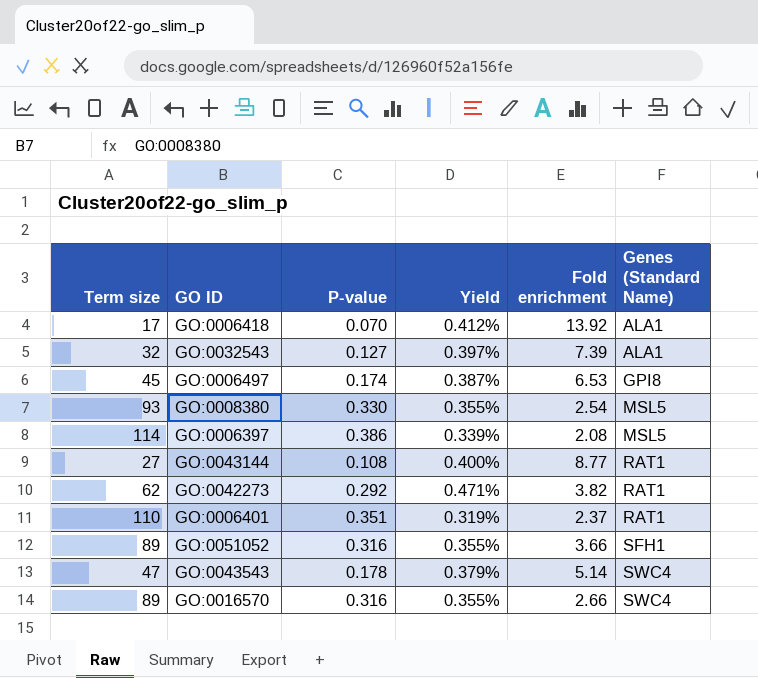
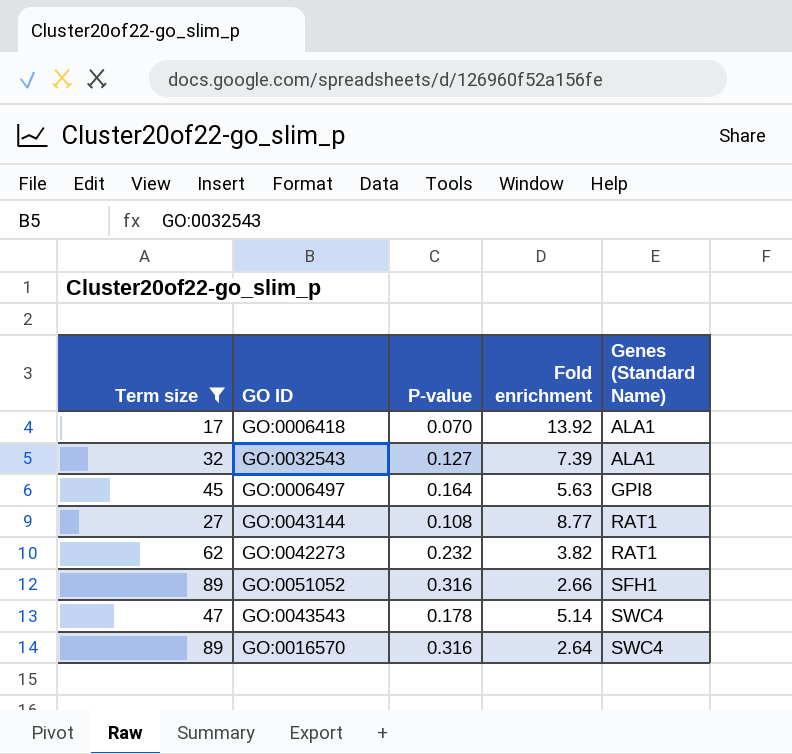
filter: none -> Term size <= 89
column Yield | formula: [P-value] / [Term size] -> none
GO:0006497 | P-value: 0.174 -> 0.164
GO:0006497 | Fold enrichment: 6.53 -> 5.63
GO:0042273 | P-value: 0.292 -> 0.232
GO:0051052 | Fold enrichment: 3.66 -> 2.66
GO:0016570 | Fold enrichment: 2.66 -> 2.64

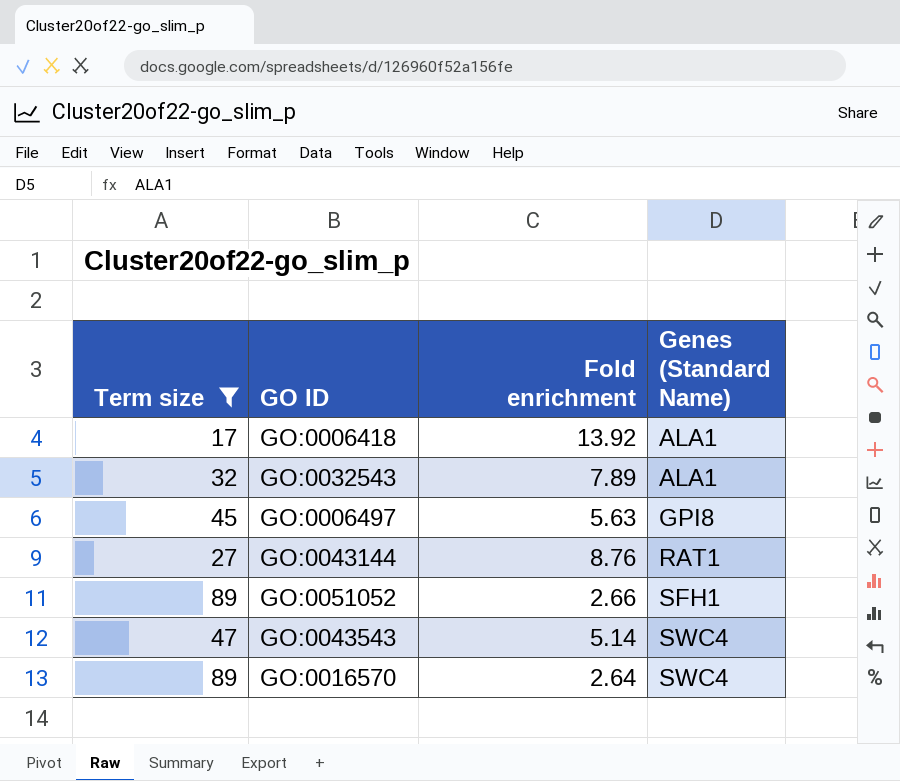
column P-value | position: 3 -> none
row GO:0042273: 62 | 0.232 | 3.82 | RAT1 -> none
GO:0032543 | Fold enrichment: 7.39 -> 7.89
GO:0043144 | Fold enrichment: 8.77 -> 8.76

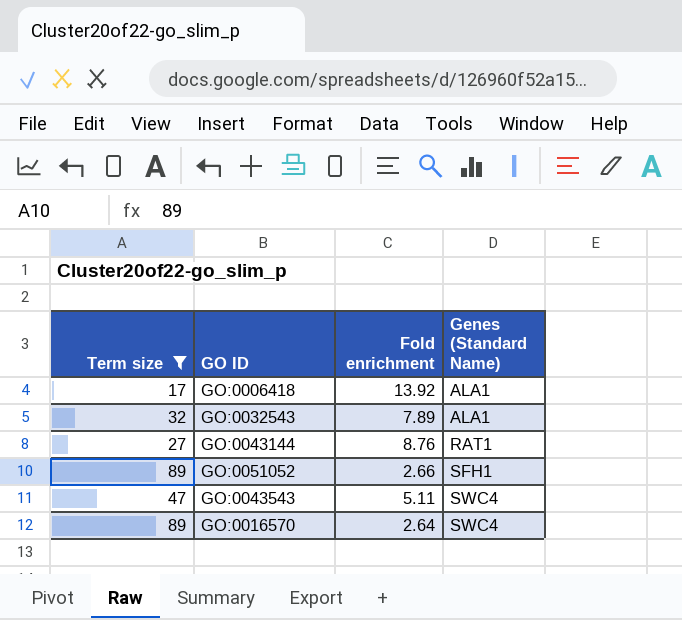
row GO:0006497: 45 | 5.63 | GPI8 -> none
GO:0043543 | Fold enrichment: 5.14 -> 5.11

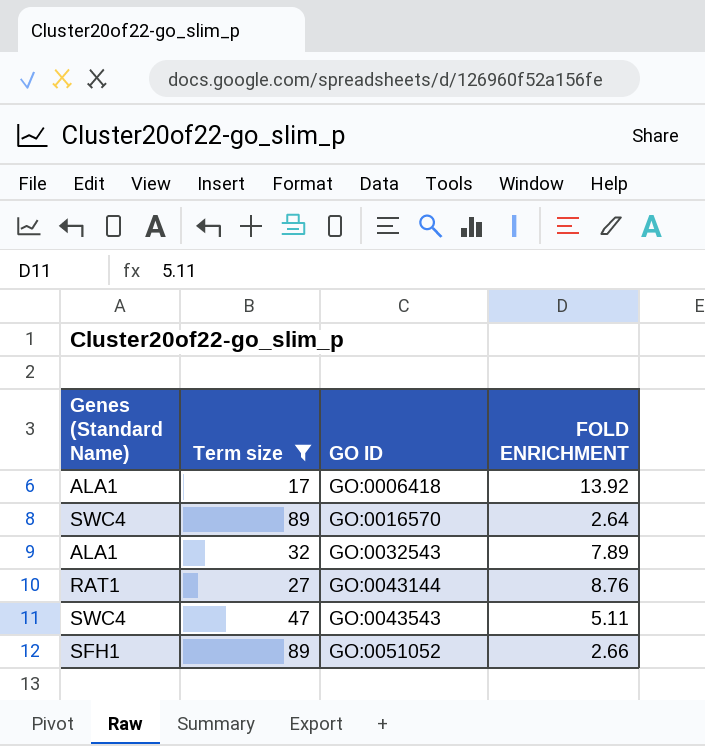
row order: Genes (Standard Name) ascending -> GO ID ascending
column Genes (Standard Name) | position: 4 -> 1
column name: Fold enrichment -> FOLD ENRICHMENT

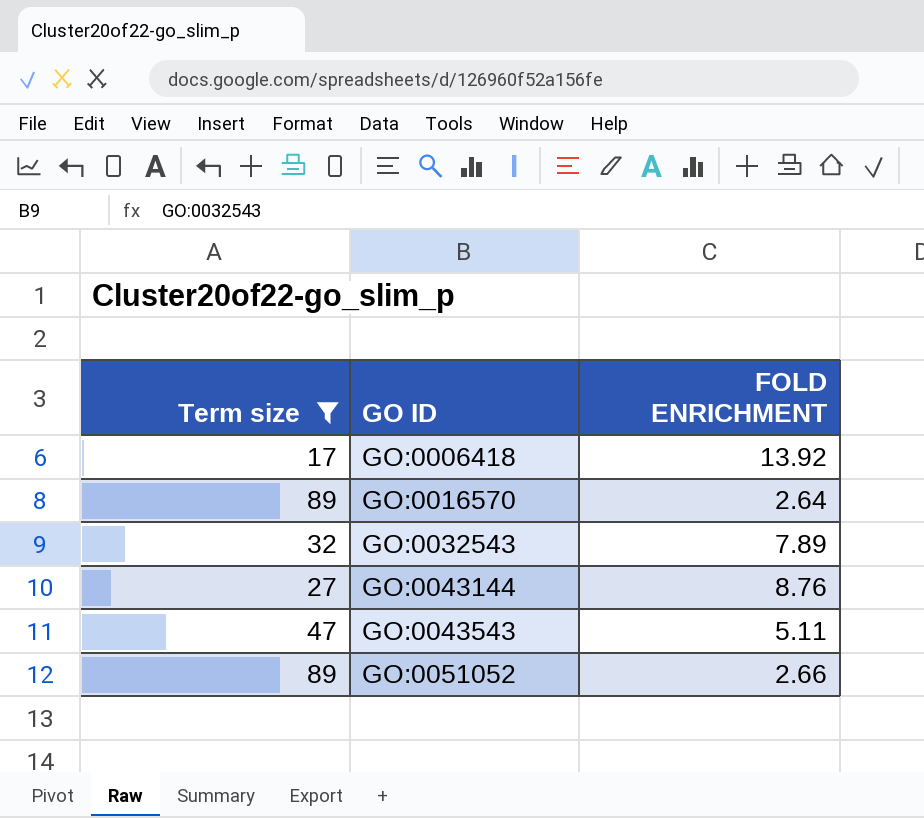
column Genes (Standard Name) | position: 1 -> none

